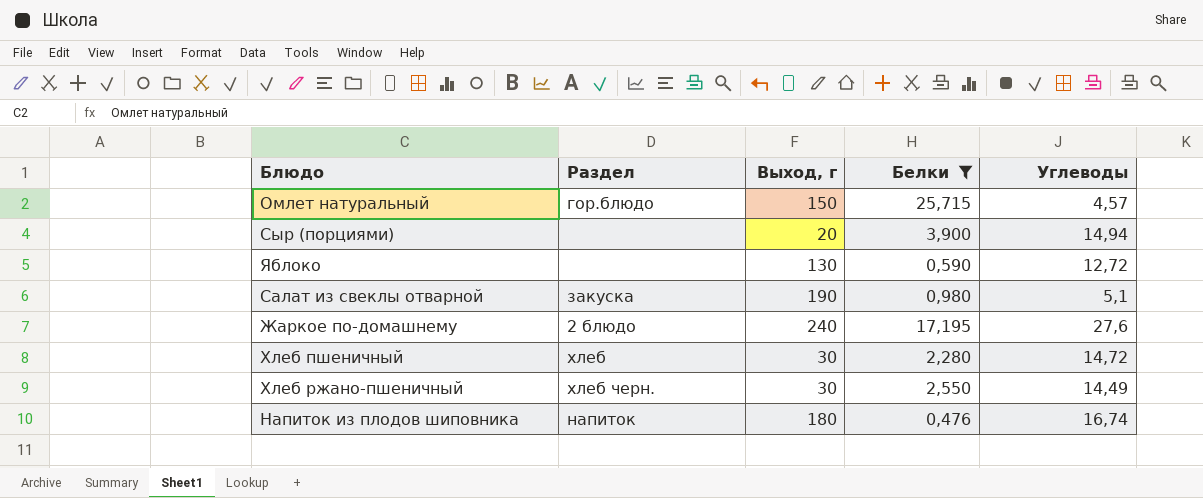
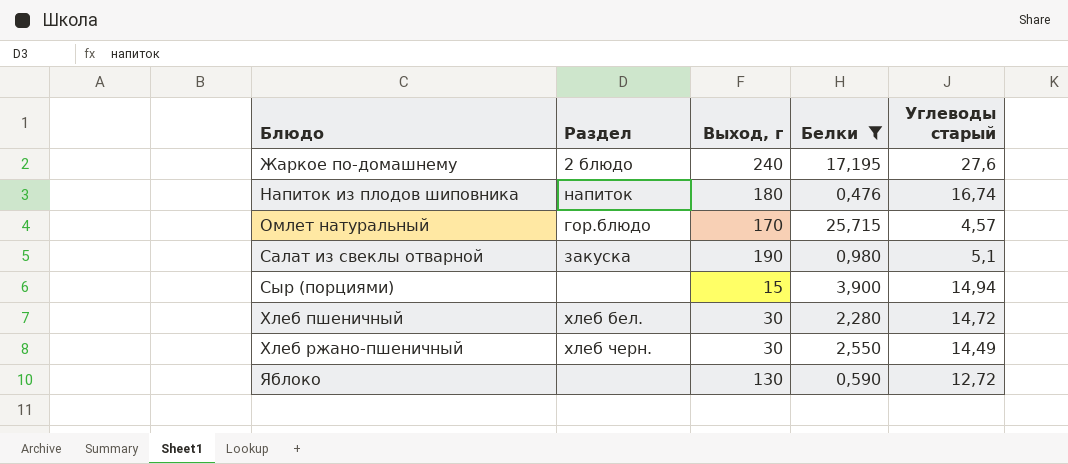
row order: none -> Блюдо ascending
column name: Углеводы -> Углеводы старый
Омлет натуральный | Выход, г: 150 -> 170
Сыр (порциями) | Выход, г: 20 -> 15
Хлеб пшеничный | Раздел: хлеб -> хлеб бел.

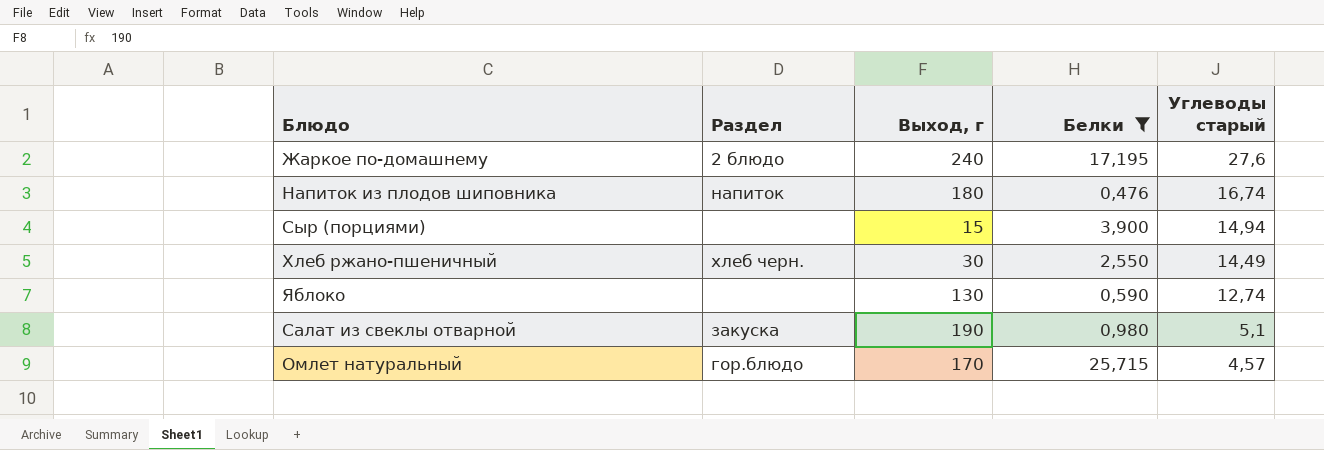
row order: Блюдо ascending -> Углеводы старый descending
row Хлеб пшеничный: хлеб бел. | 30 | 2,280 | 14,72 -> none
Яблоко | Углеводы старый: 12,72 -> 12,74

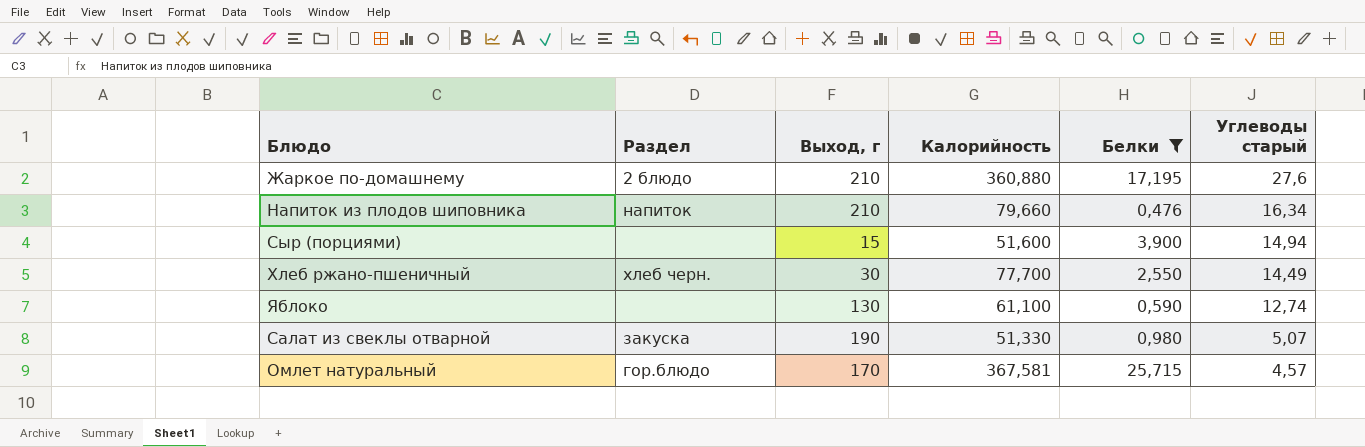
column Калорийность | position: none -> 4
Жаркое по-домашнему | Выход, г: 240 -> 210
Напиток из плодов шиповника | Выход, г: 180 -> 210
Напиток из плодов шиповника | Углеводы старый: 16,74 -> 16,34
Салат из свеклы отварной | Углеводы старый: 5,1 -> 5,07

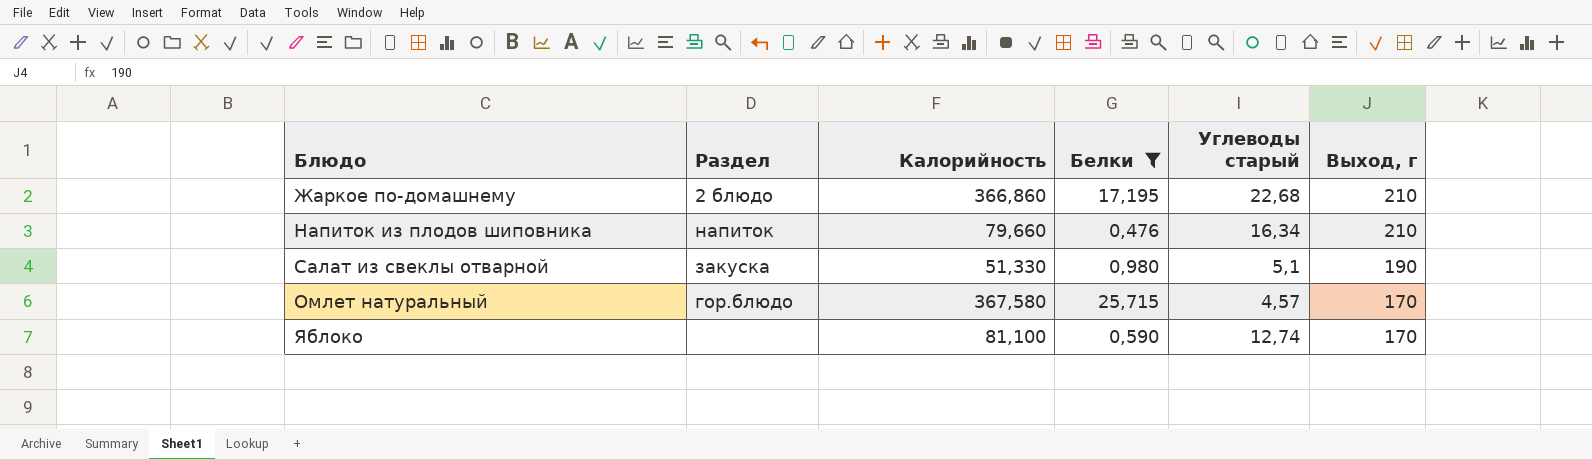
row order: Углеводы старый descending -> Выход, г descending
column Выход, г | position: 3 -> 6
row Сыр (порциями): none | 15 | 51,600 | 3,900 | 14,94 -> none
row Хлеб ржано-пшеничный: хлеб черн. | 30 | 77,700 | 2,550 | 14,49 -> none
Жаркое по-домашнему | Калорийность: 360,880 -> 366,860
Жаркое по-домашнему | Углеводы старый: 27,6 -> 22,68
Салат из свеклы отварной | Углеводы старый: 5,07 -> 5,1
Омлет натуральный | Калорийность: 367,581 -> 367,580
Яблоко | Калорийность: 61,100 -> 81,100
Яблоко | Выход, г: 130 -> 170

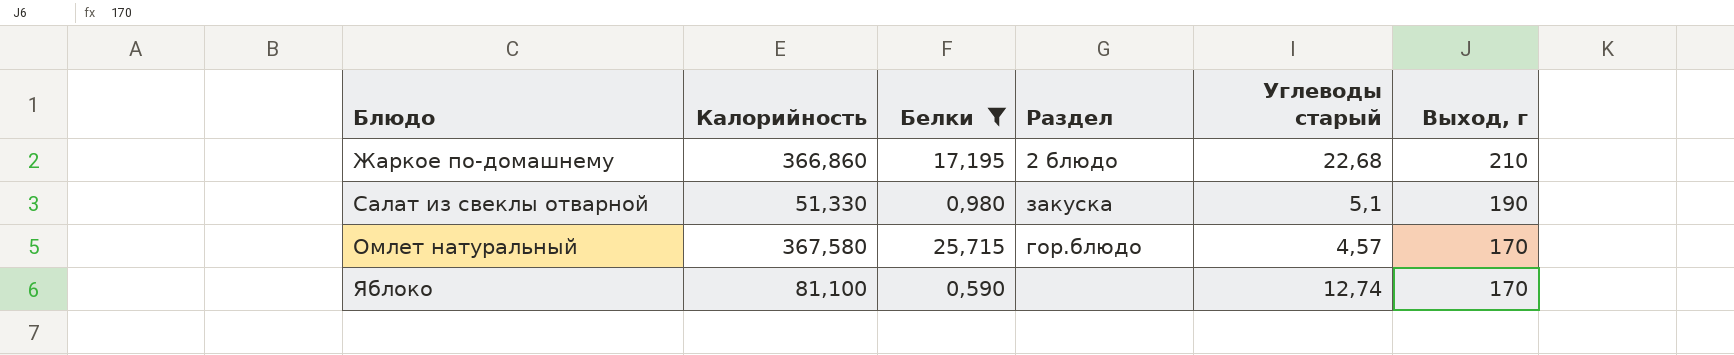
column Раздел | position: 2 -> 4
row Напиток из плодов шиповника: напиток | 79,660 | 0,476 | 16,34 | 210 -> none

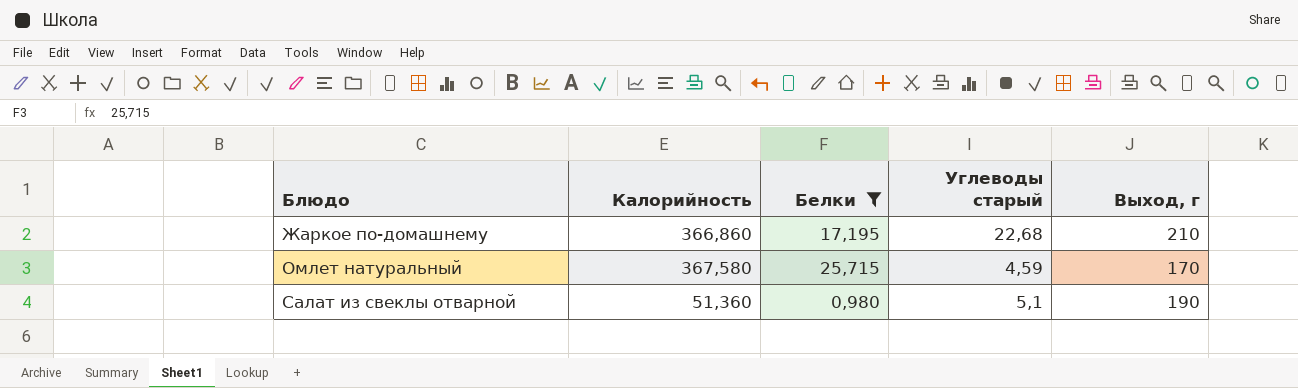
row order: Выход, г descending -> Блюдо ascending
column Раздел | position: 4 -> none
row Яблоко: 81,100 | 0,590 | none | 12,74 | 170 -> none
Омлет натуральный | Углеводы старый: 4,57 -> 4,59
Салат из свеклы отварной | Калорийность: 51,330 -> 51,360

